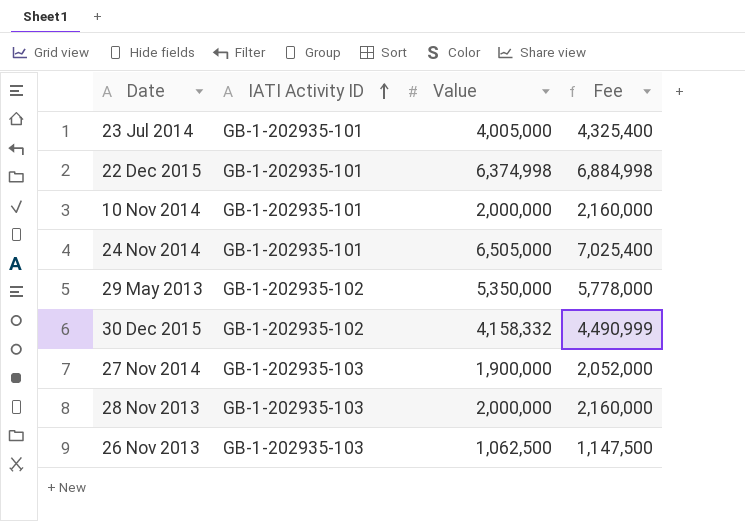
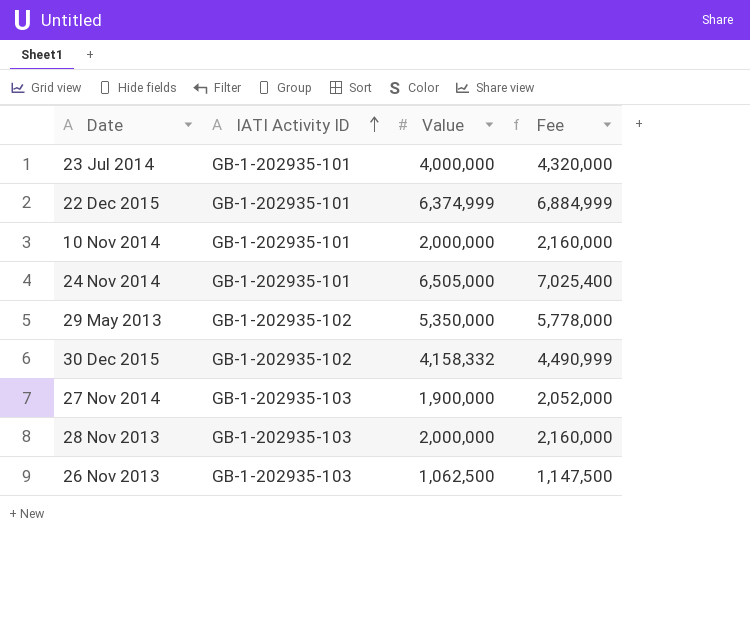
23 Jul 2014 | Value: 4,005,000 -> 4,000,000
23 Jul 2014 | Fee: 4,325,400 -> 4,320,000
22 Dec 2015 | Value: 6,374,998 -> 6,374,999
22 Dec 2015 | Fee: 6,884,998 -> 6,884,999

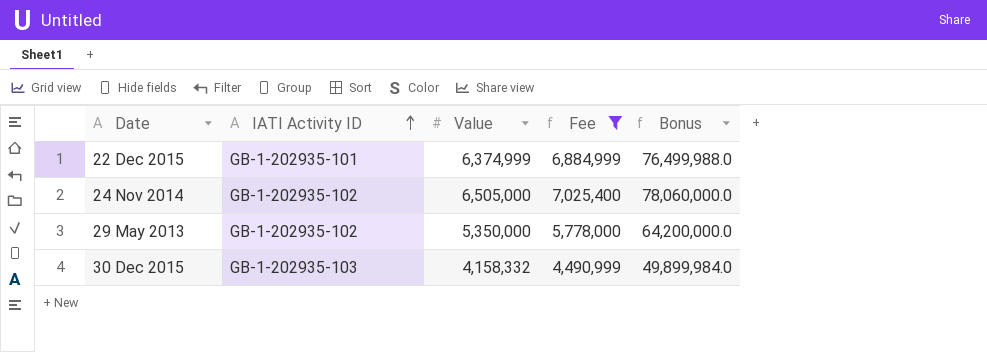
filter: none -> Fee >= 4,490,999
column Bonus | formula: none -> [Value] * 12
24 Nov 2014 | IATI Activity ID: GB-1-202935-101 -> GB-1-202935-102
30 Dec 2015 | IATI Activity ID: GB-1-202935-102 -> GB-1-202935-103

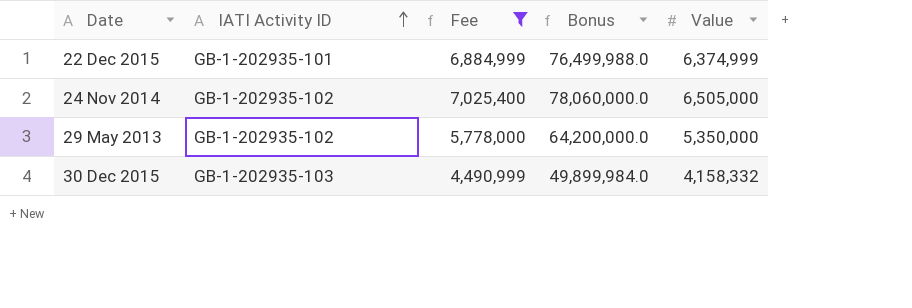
column Value | position: 3 -> 5

